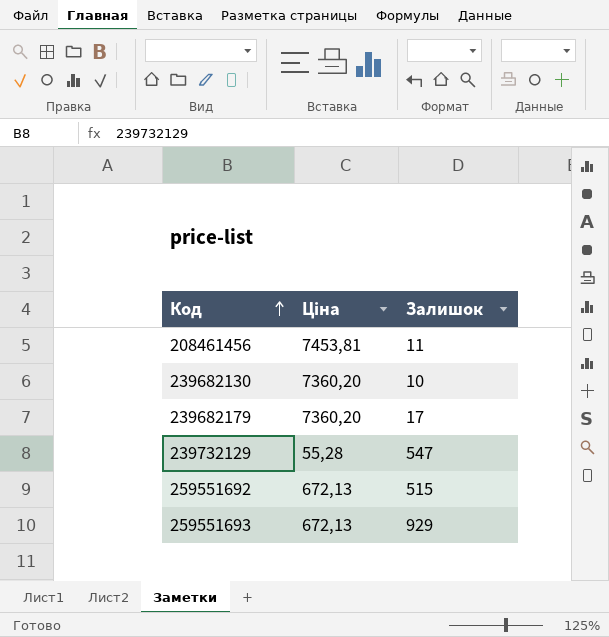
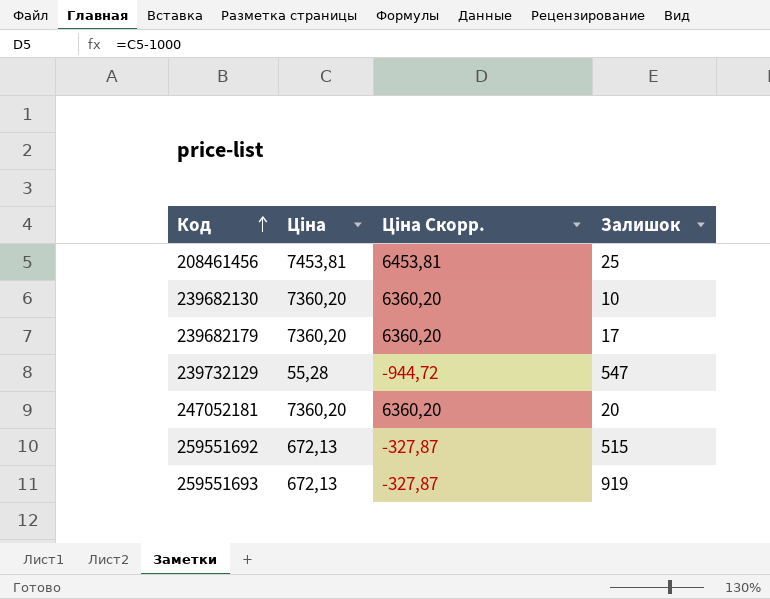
column Ціна Скорр. | formula: none -> [Ціна] - 1000
208461456 | Залишок: 11 -> 25
row 247052181: none -> 7360,20 | 6360,20 | 20
259551693 | Залишок: 929 -> 919

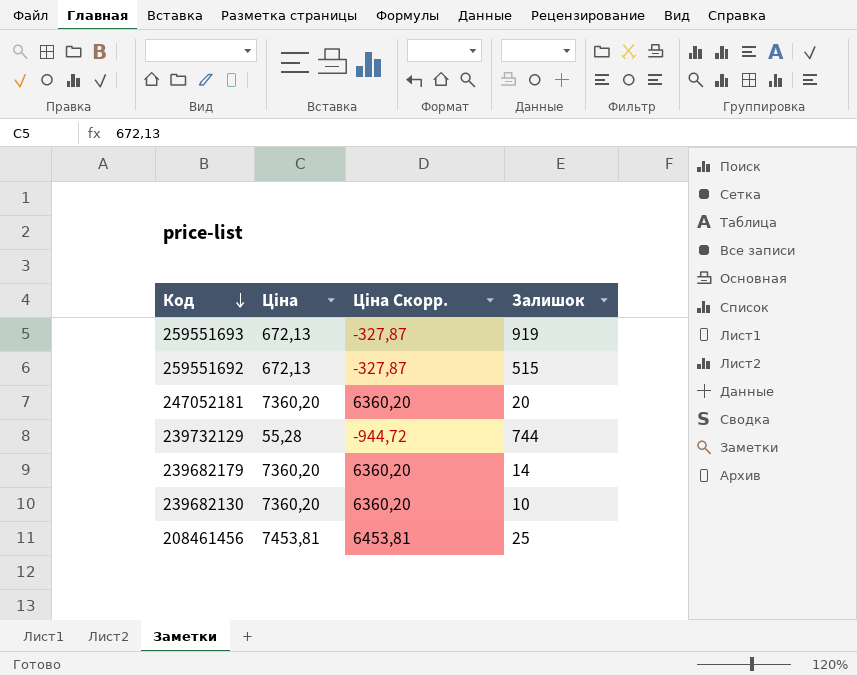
row order: Код ascending -> Код descending
239732129 | Залишок: 547 -> 744
239682179 | Залишок: 17 -> 14

